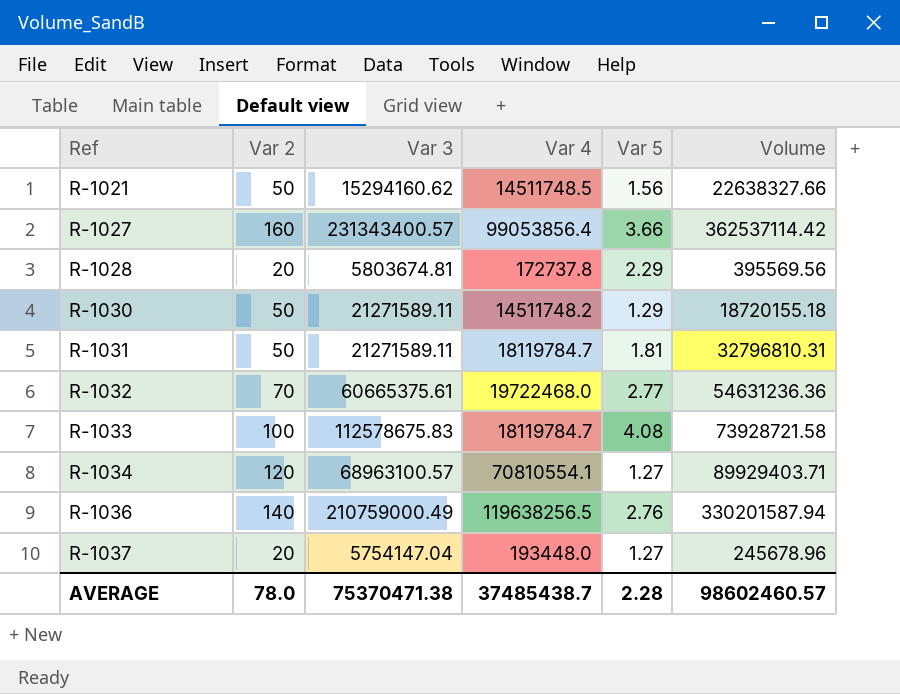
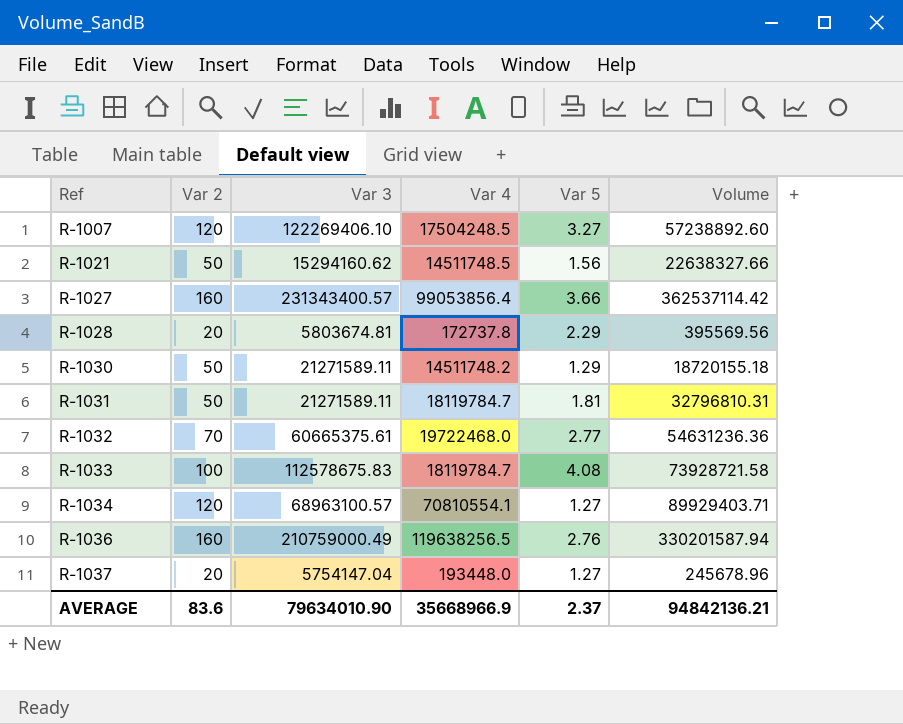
row R-1007: none -> 120 | 122269406.10 | 17504248.5 | 3.27 | 57238892.60
R-1036 | Var 2: 140 -> 160
AVERAGE | Var 2: 78.0 -> 83.6
AVERAGE | Var 3: 75370471.38 -> 79634010.90
AVERAGE | Var 4: 37485438.7 -> 35668966.9
AVERAGE | Var 5: 2.28 -> 2.37
AVERAGE | Volume: 98602460.57 -> 94842136.21

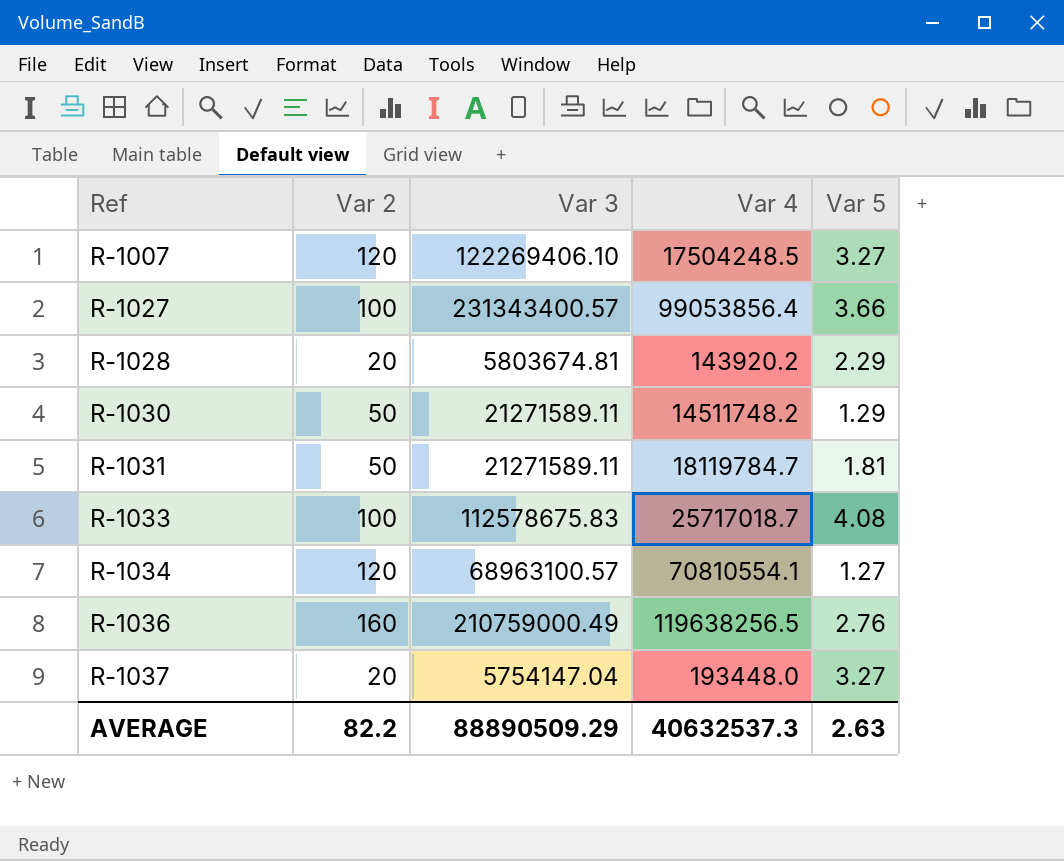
column Volume | formula: [Var 4] * [Var 5] -> none
row R-1021: 50 | 15294160.62 | 14511748.5 | 1.56 | 22638327.66 -> none
row R-1032: 70 | 60665375.61 | 19722468.0 | 2.77 | 54631236.36 -> none
R-1027 | Var 2: 160 -> 100
R-1028 | Var 4: 172737.8 -> 143920.2
R-1033 | Var 4: 18119784.7 -> 25717018.7
R-1037 | Var 5: 1.27 -> 3.27
AVERAGE | Var 2: 83.6 -> 82.2
AVERAGE | Var 3: 79634010.90 -> 88890509.29
AVERAGE | Var 4: 35668966.9 -> 40632537.3
AVERAGE | Var 5: 2.37 -> 2.63

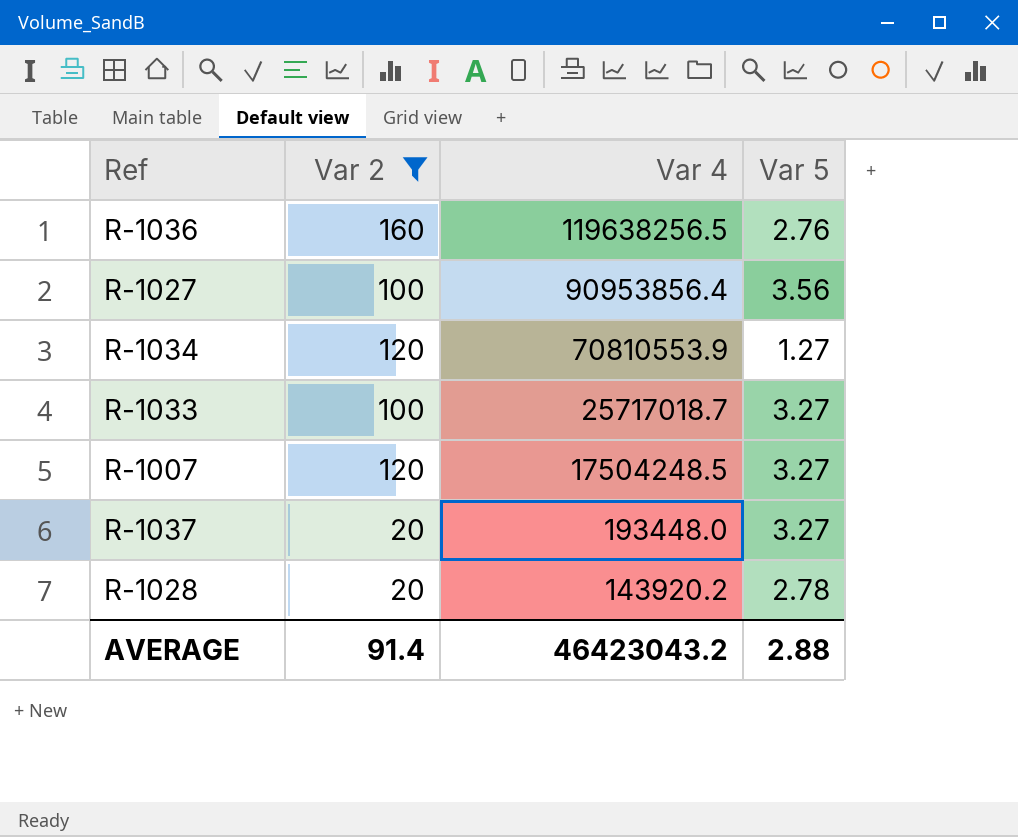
filter: none -> Var 2 != 50
row order: Ref ascending -> Var 4 descending
column Var 3 | position: 3 -> none
R-1027 | Var 4: 99053856.4 -> 90953856.4
R-1027 | Var 5: 3.66 -> 3.56
R-1034 | Var 4: 70810554.1 -> 70810553.9
R-1033 | Var 5: 4.08 -> 3.27
R-1028 | Var 5: 2.29 -> 2.78
AVERAGE | Var 2: 82.2 -> 91.4
AVERAGE | Var 4: 40632537.3 -> 46423043.2
AVERAGE | Var 5: 2.63 -> 2.88

